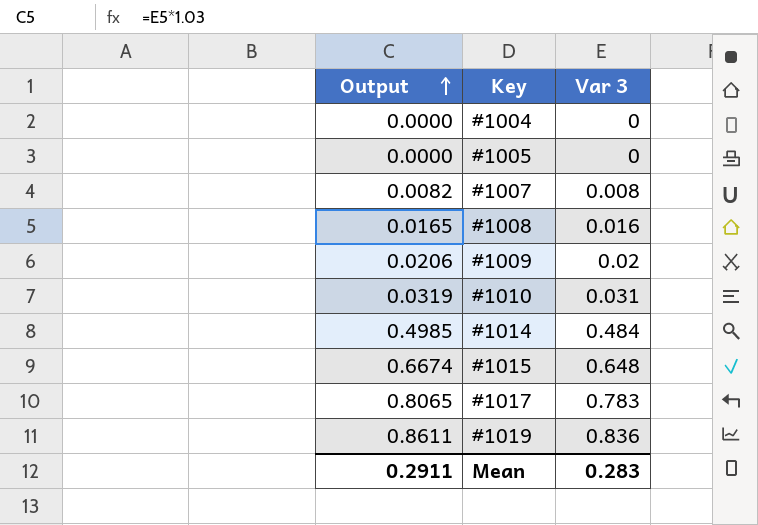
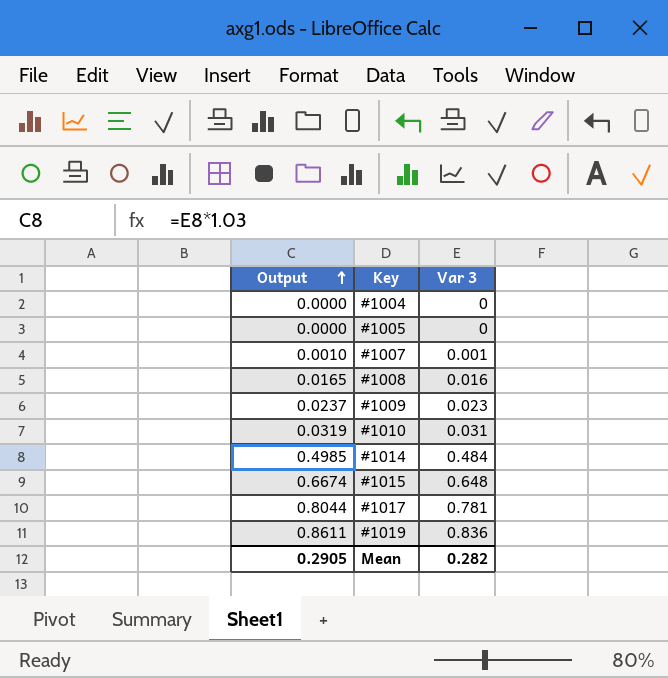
#1007 | Output: 0.0082 -> 0.0010
#1007 | Var 3: 0.008 -> 0.001
#1009 | Output: 0.0206 -> 0.0237
#1009 | Var 3: 0.02 -> 0.023
#1017 | Output: 0.8065 -> 0.8044
#1017 | Var 3: 0.783 -> 0.781
Mean | Output: 0.2911 -> 0.2905
Mean | Var 3: 0.283 -> 0.282

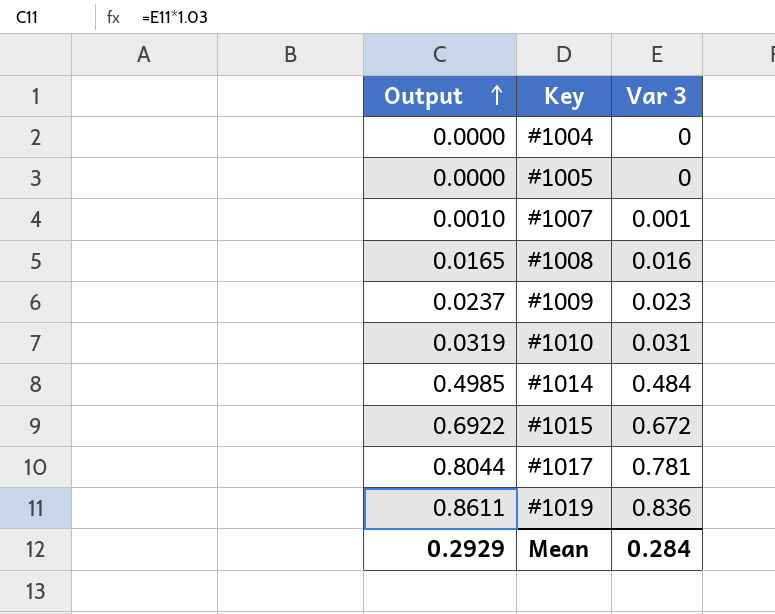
#1015 | Output: 0.6674 -> 0.6922
#1015 | Var 3: 0.648 -> 0.672
Mean | Output: 0.2905 -> 0.2929
Mean | Var 3: 0.282 -> 0.284

